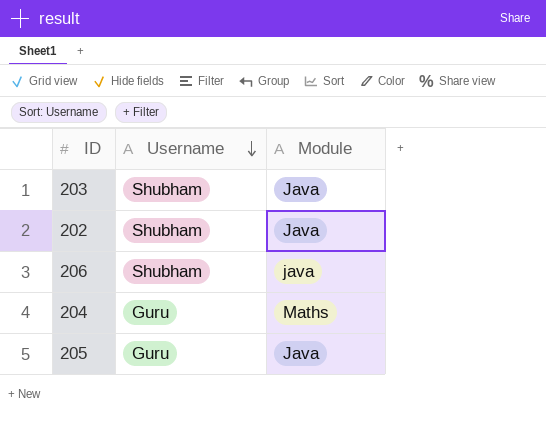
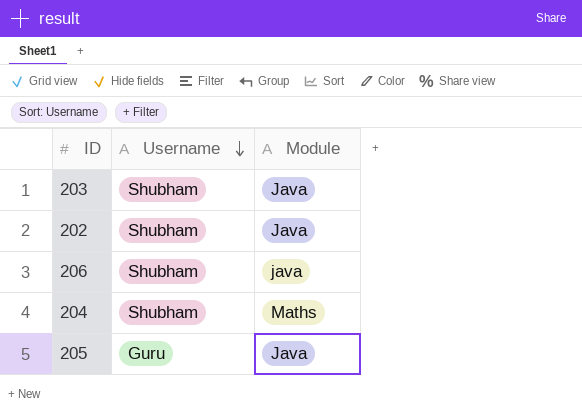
204 | Username: Guru -> Shubham

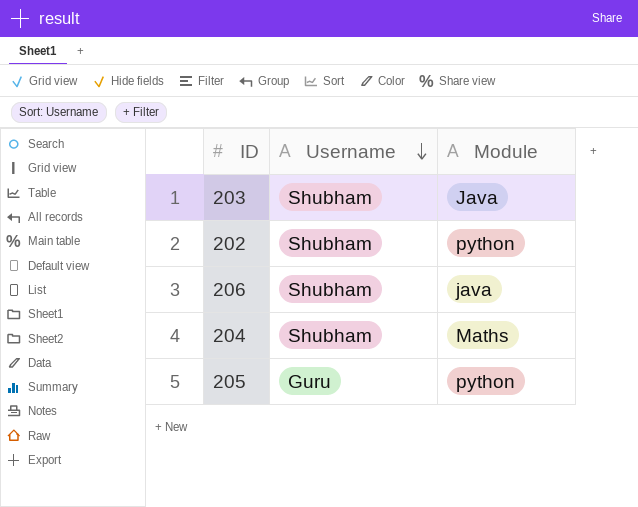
202 | Module: Java -> python
205 | Module: Java -> python

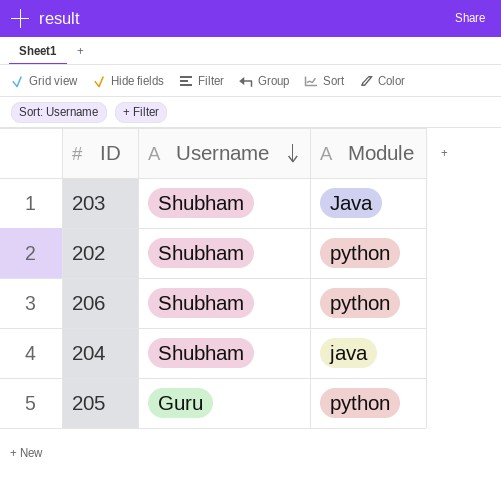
206 | Module: java -> python
204 | Module: Maths -> java

